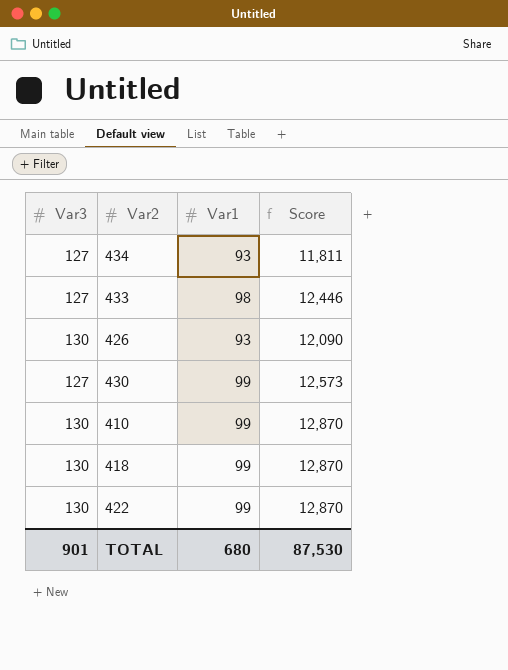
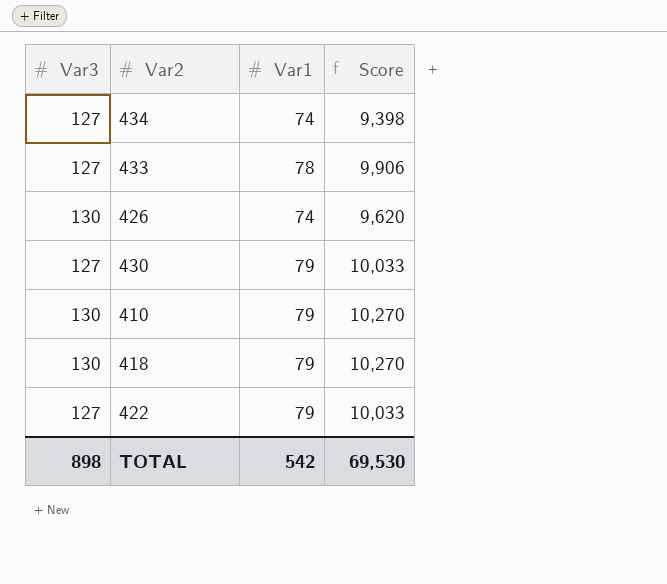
434 | Var1: 93 -> 74
434 | Score: 11,811 -> 9,398
433 | Var1: 98 -> 78
433 | Score: 12,446 -> 9,906
426 | Var1: 93 -> 74
426 | Score: 12,090 -> 9,620
430 | Var1: 99 -> 79
430 | Score: 12,573 -> 10,033
410 | Var1: 99 -> 79
410 | Score: 12,870 -> 10,270
418 | Var1: 99 -> 79
418 | Score: 12,870 -> 10,270
422 | Var3: 130 -> 127
422 | Var1: 99 -> 79
422 | Score: 12,870 -> 10,033
TOTAL | Var3: 901 -> 898
TOTAL | Var1: 680 -> 542
TOTAL | Score: 87,530 -> 69,530

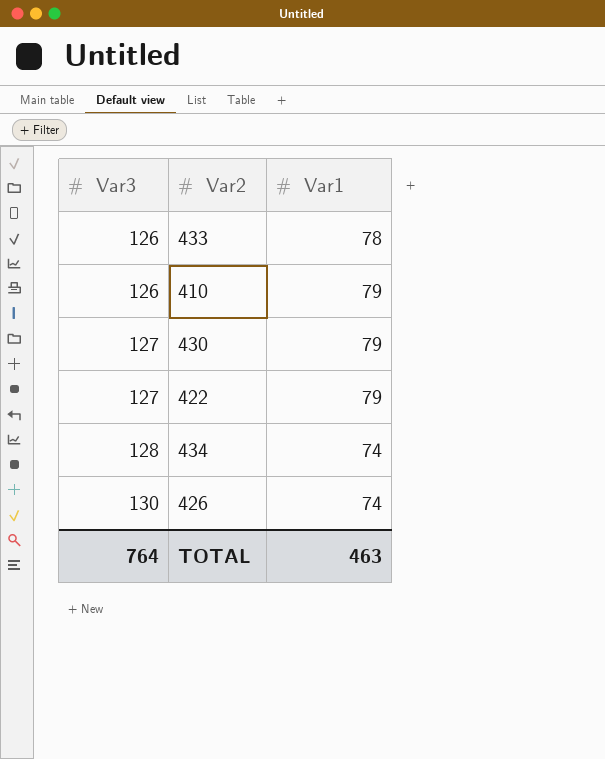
row order: none -> Var3 ascending
column Score | formula: [Var3] * [Var1] -> none
row 418: 130 | 79 | 10,270 -> none
433 | Var3: 127 -> 126
410 | Var3: 130 -> 126
434 | Var3: 127 -> 128
TOTAL | Var3: 898 -> 764
TOTAL | Var1: 542 -> 463

